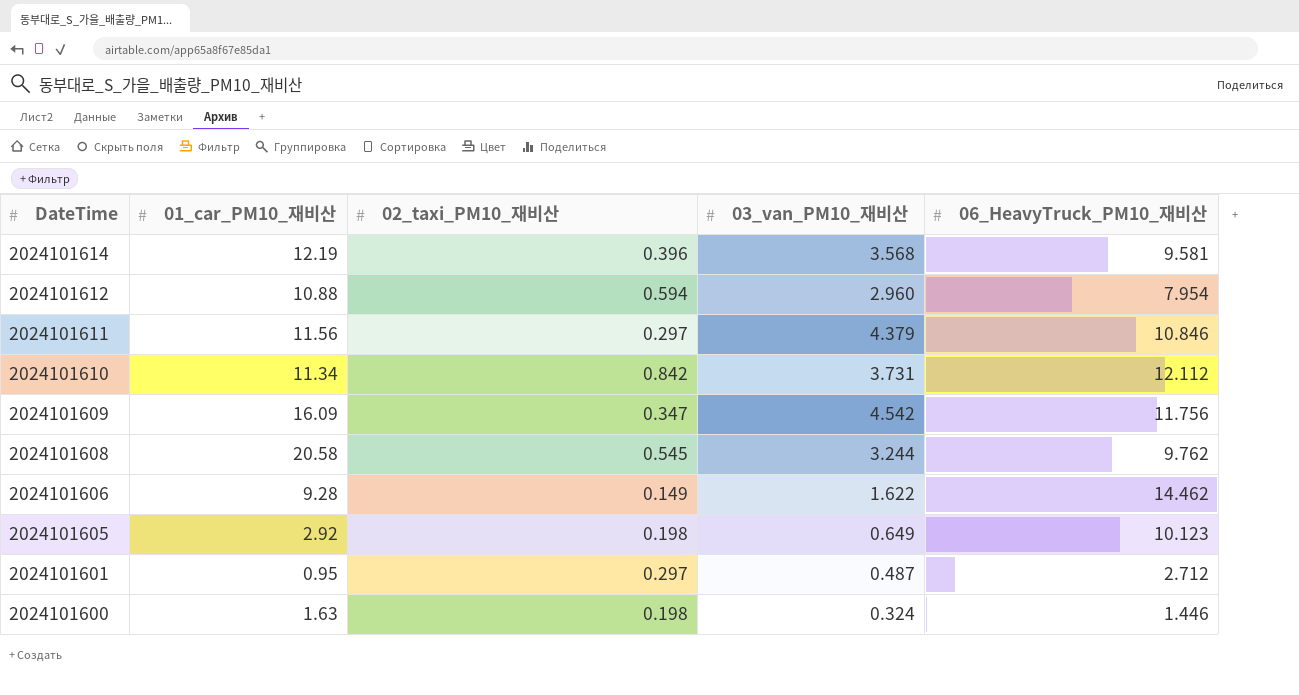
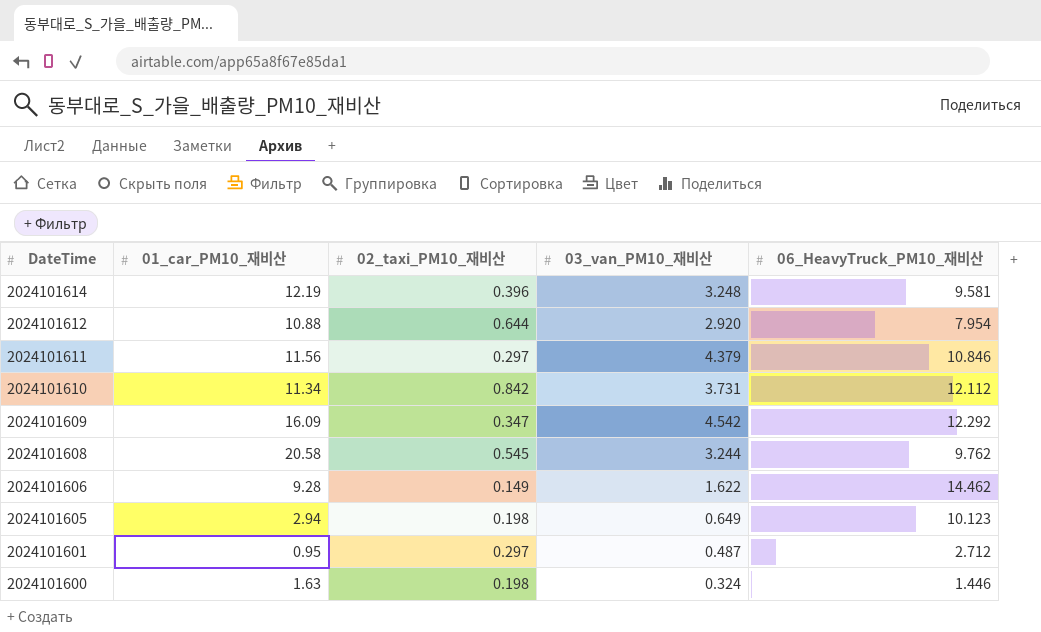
2024101614 | 03_van_PM10_재비산: 3.568 -> 3.248
2024101612 | 02_taxi_PM10_재비산: 0.594 -> 0.644
2024101612 | 03_van_PM10_재비산: 2.960 -> 2.920
2024101609 | 06_HeavyTruck_PM10_재비산: 11.756 -> 12.292
2024101605 | 01_car_PM10_재비산: 2.92 -> 2.94

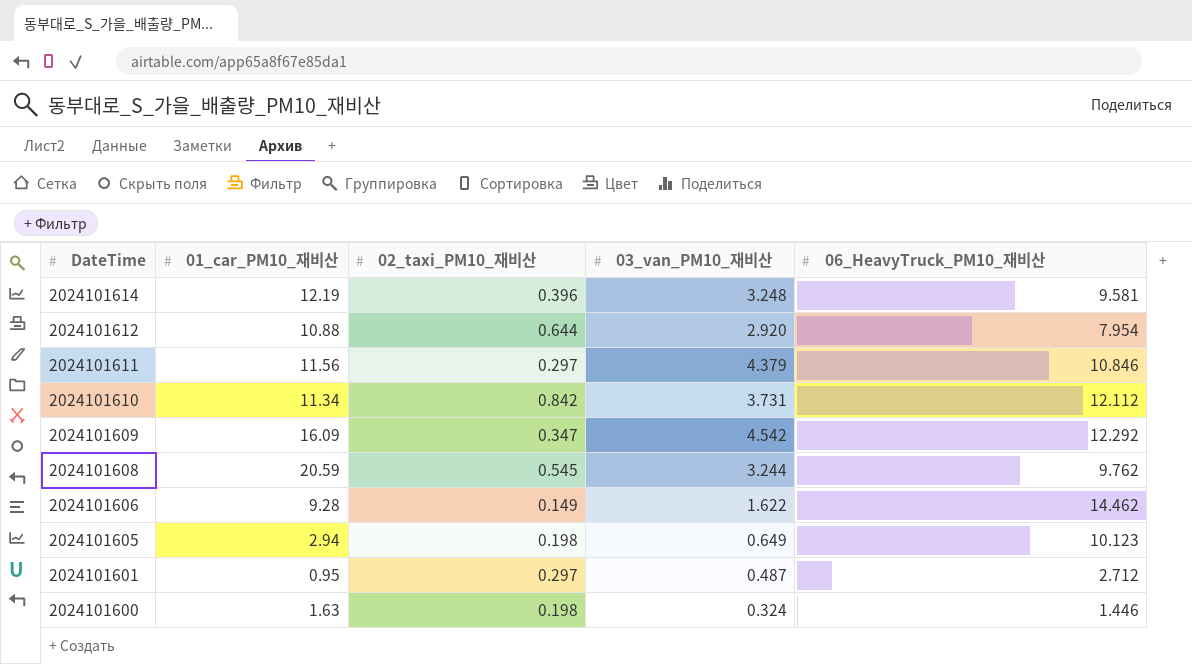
2024101608 | 01_car_PM10_재비산: 20.58 -> 20.59

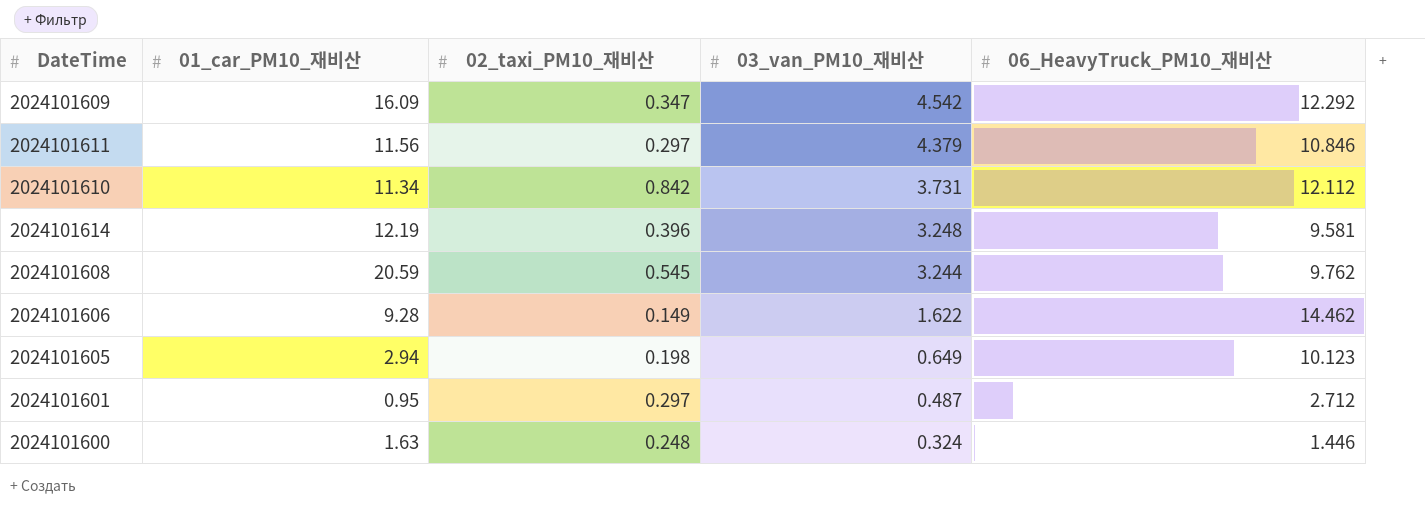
row order: DateTime descending -> 03_van_PM10_재비산 descending
row 2024101612: 10.88 | 0.644 | 2.920 | 7.954 -> none
2024101600 | 02_taxi_PM10_재비산: 0.198 -> 0.248

